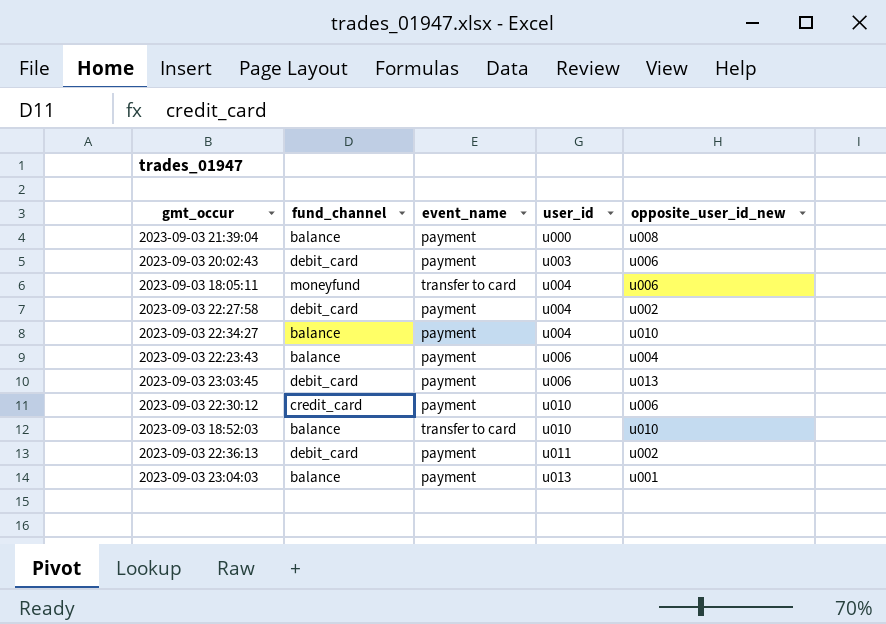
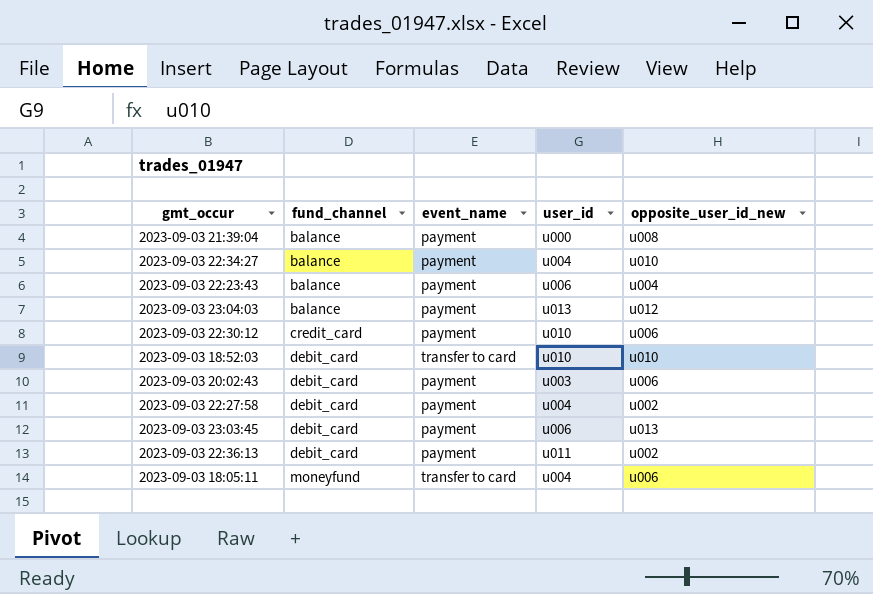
row order: user_id ascending -> fund_channel ascending
2023-09-03 23:04:03 | opposite_user_id_new: u001 -> u012
2023-09-03 18:52:03 | fund_channel: balance -> debit_card

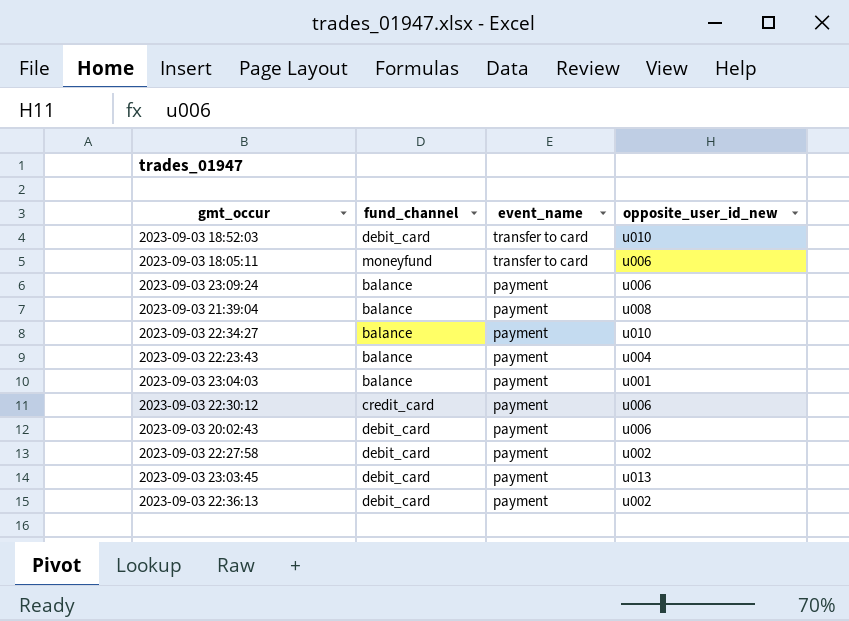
row order: fund_channel ascending -> event_name descending
column user_id | position: 4 -> none
row 2023-09-03 23:09:24: none -> balance | payment | u006
2023-09-03 23:04:03 | opposite_user_id_new: u012 -> u001

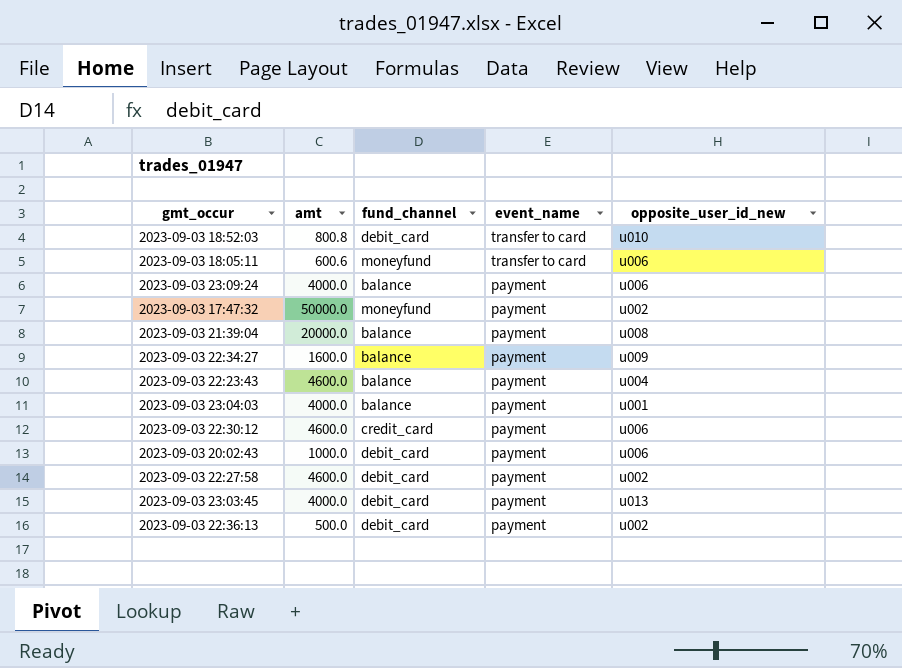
column amt | position: none -> 2
row 2023-09-03 17:47:32: none -> 50000.0 | moneyfund | payment | u002
2023-09-03 22:34:27 | opposite_user_id_new: u010 -> u009

